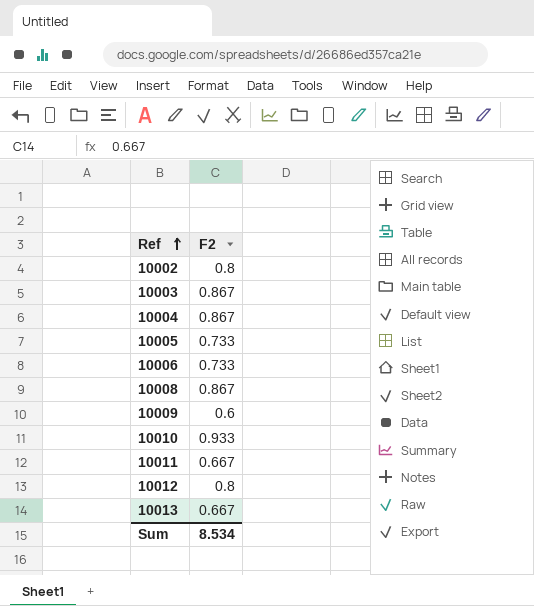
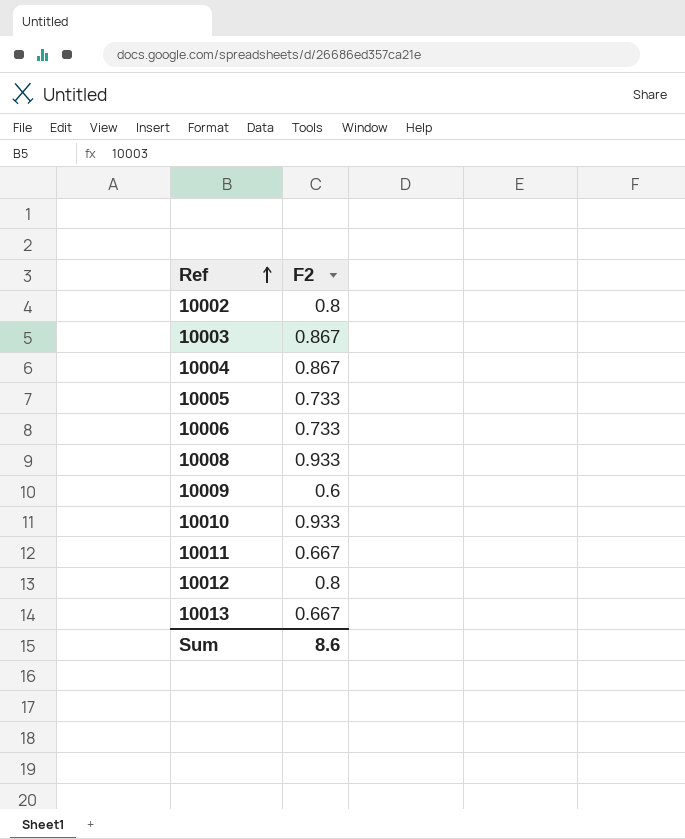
10008 | F2: 0.867 -> 0.933
Sum | F2: 8.534 -> 8.6

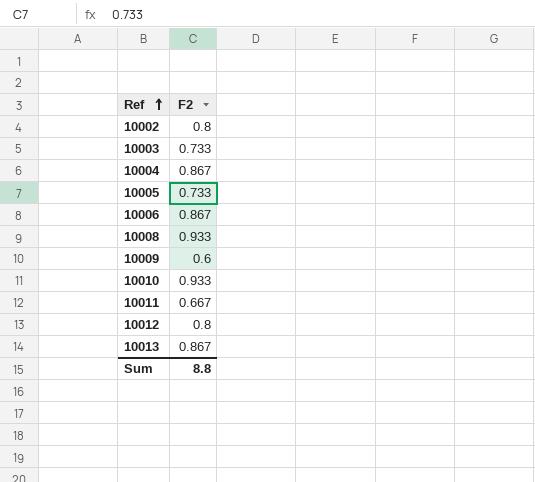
10003 | F2: 0.867 -> 0.733
10006 | F2: 0.733 -> 0.867
10013 | F2: 0.667 -> 0.867
Sum | F2: 8.6 -> 8.8

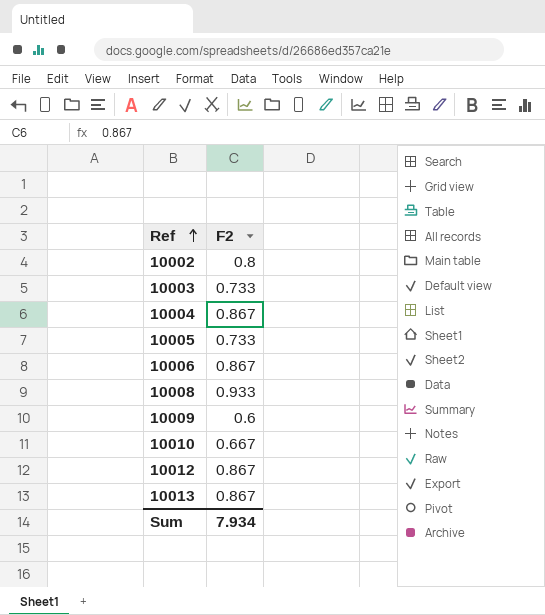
row 10011: 0.667 -> none
10010 | F2: 0.933 -> 0.667
10012 | F2: 0.8 -> 0.867
Sum | F2: 8.8 -> 7.934

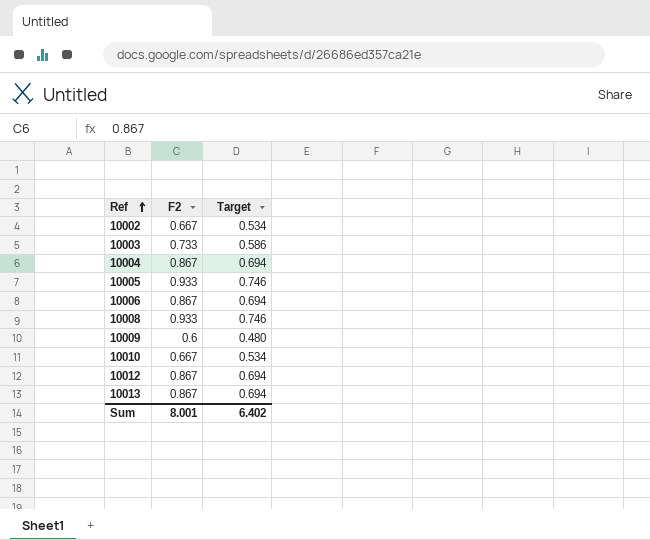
column Target | formula: none -> [F2] * 0.8
10002 | F2: 0.8 -> 0.667
10005 | F2: 0.733 -> 0.933
Sum | F2: 7.934 -> 8.001

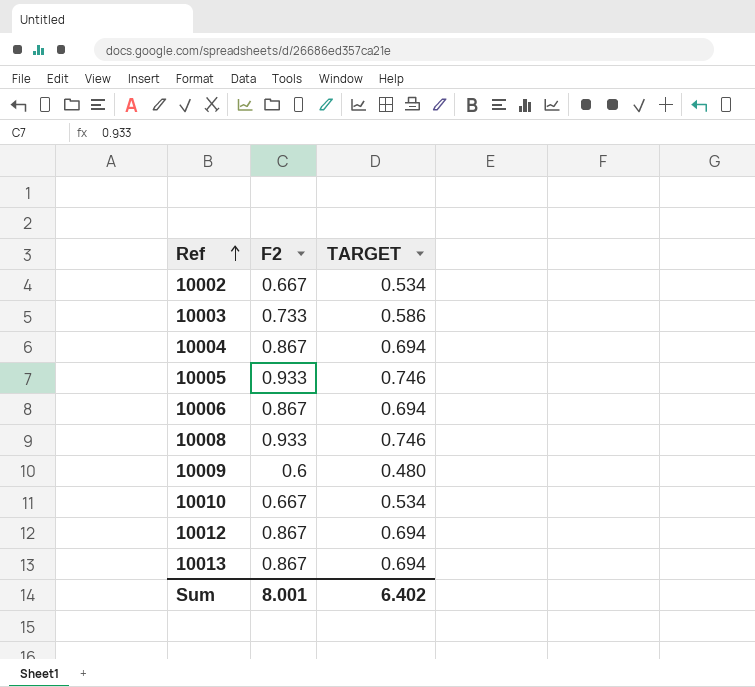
column name: Target -> TARGET

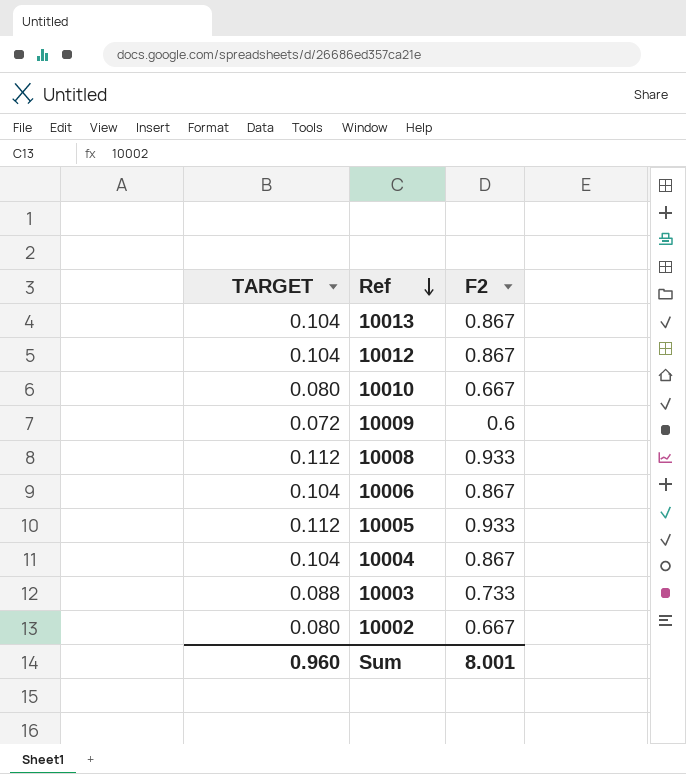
row order: Ref ascending -> Ref descending
column TARGET | formula: [F2] * 0.8 -> [F2] * 0.12
column TARGET | position: 3 -> 1
Sum | TARGET: 6.402 -> 0.960

